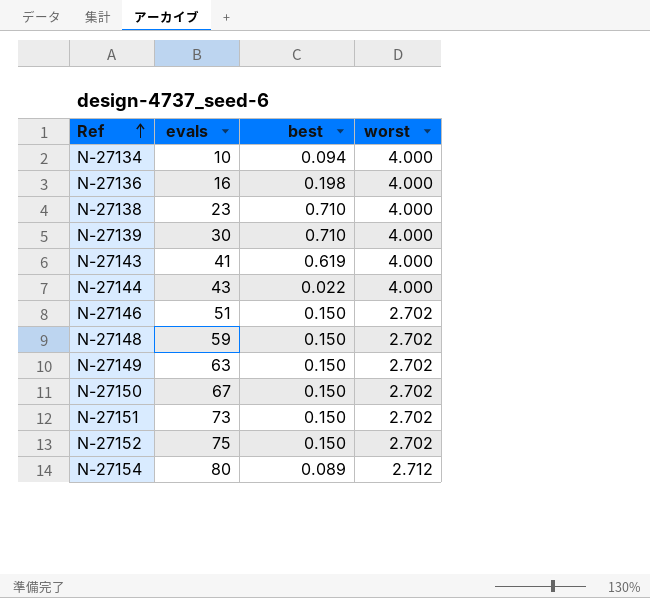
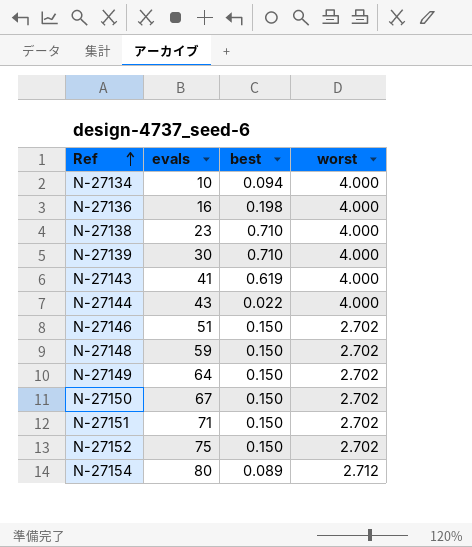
N-27149 | evals: 63 -> 64
N-27151 | evals: 73 -> 71

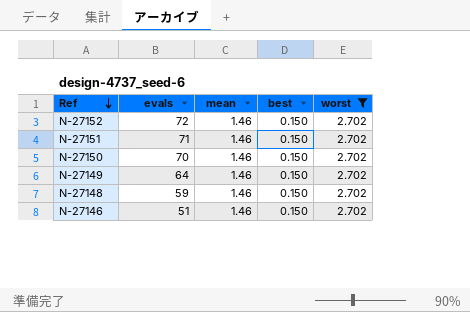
filter: none -> worst = 2.702
row order: Ref ascending -> Ref descending
column mean | position: none -> 3
N-27152 | evals: 75 -> 72
N-27150 | evals: 67 -> 70

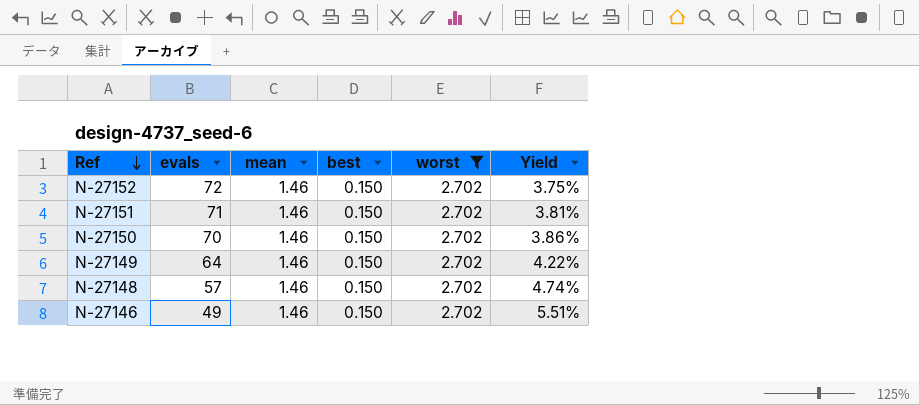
column Yield | formula: none -> [worst] / [evals]
N-27148 | evals: 59 -> 57
N-27146 | evals: 51 -> 49

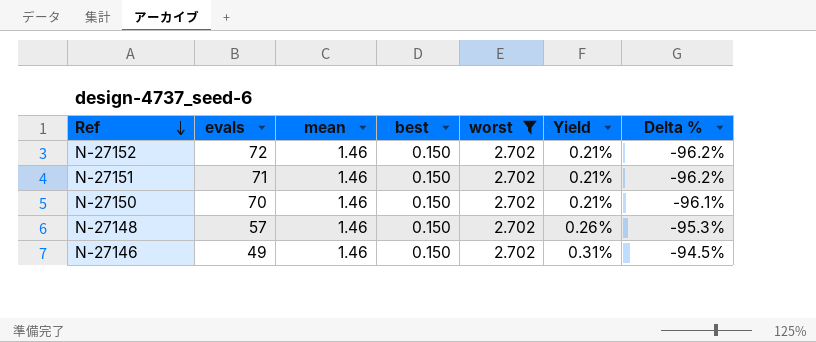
column Yield | formula: [worst] / [evals] -> [best] / [evals]
column Delta % | formula: none -> ([worst] - [evals]) / [evals]
row N-27149: 64 | 1.46 | 0.150 | 2.702 | 4.22% -> none

